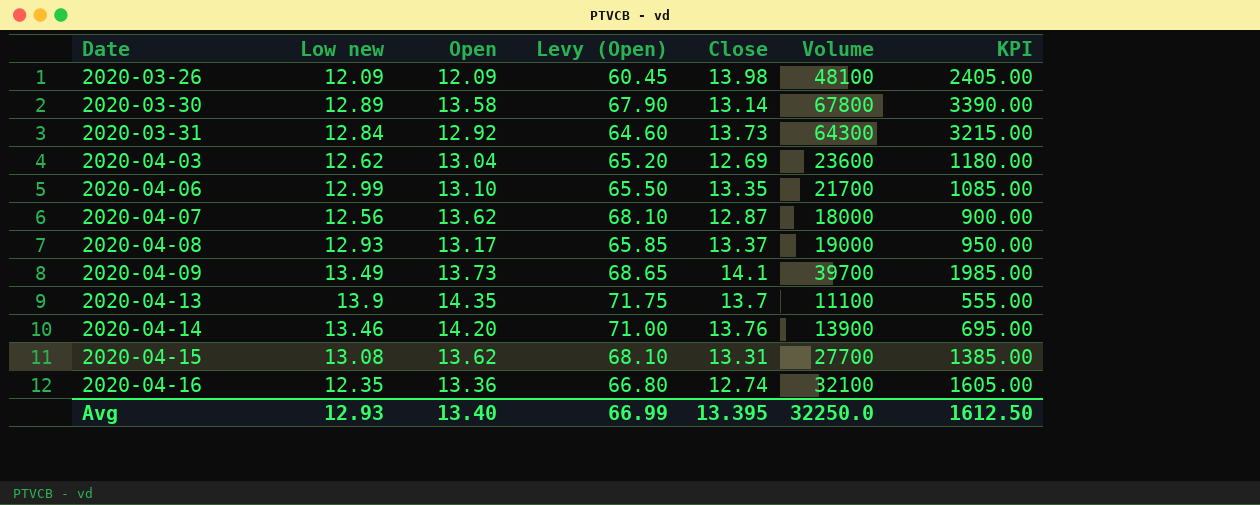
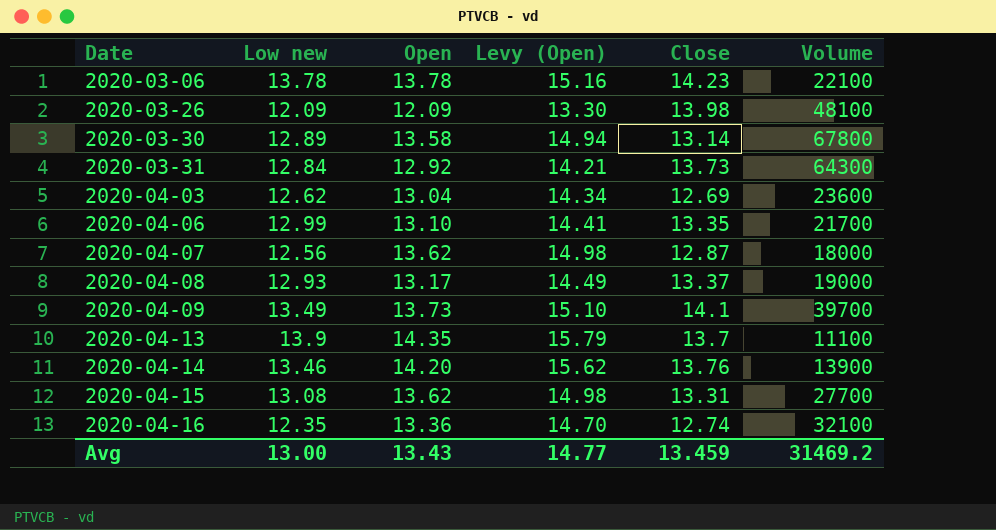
column KPI | formula: [Volume] * 0.05 -> none
column Levy (Open) | formula: [Open] * 5 -> [Open] * 1.1
row 2020-03-06: none -> 13.78 | 13.78 | 15.16 | 14.23 | 22100
Avg | Low new: 12.93 -> 13.00
Avg | Open: 13.40 -> 13.43
Avg | Levy (Open): 66.99 -> 14.77
Avg | Close: 13.395 -> 13.459
Avg | Volume: 32250.0 -> 31469.2

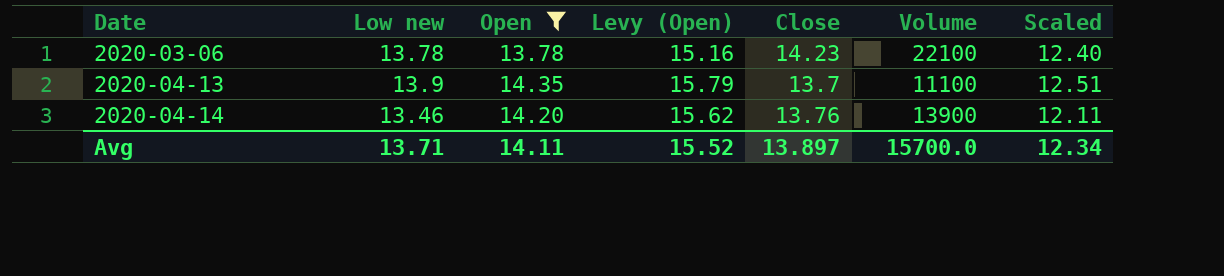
filter: none -> Open >= 13.78
column Scaled | formula: none -> [Low new] * 0.9
Avg | Low new: 13.00 -> 13.71
Avg | Open: 13.43 -> 14.11
Avg | Levy (Open): 14.77 -> 15.52
Avg | Close: 13.459 -> 13.897
Avg | Volume: 31469.2 -> 15700.0

